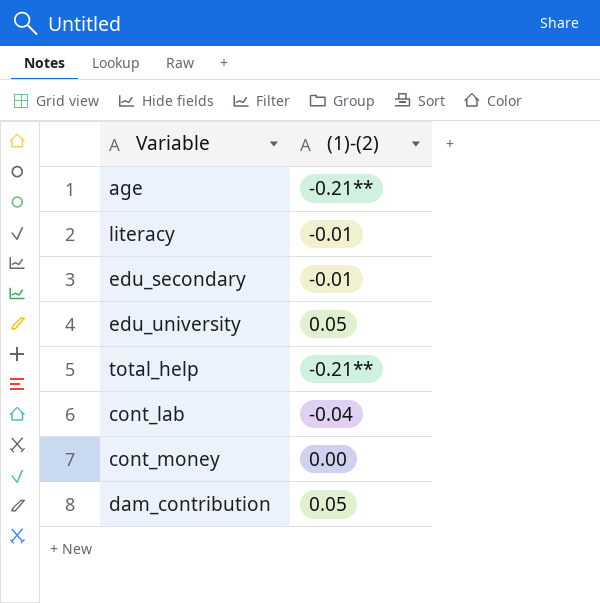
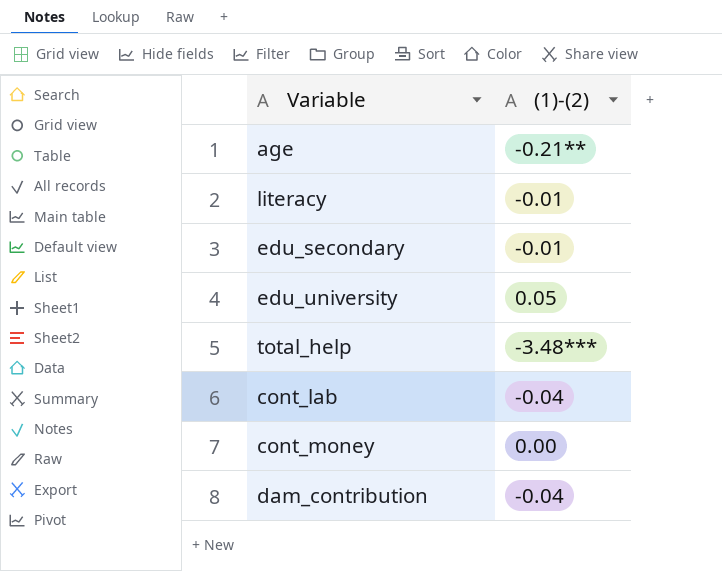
total_help | (1)-(2): -0.21** -> -3.48***
dam_contribution | (1)-(2): 0.05 -> -0.04

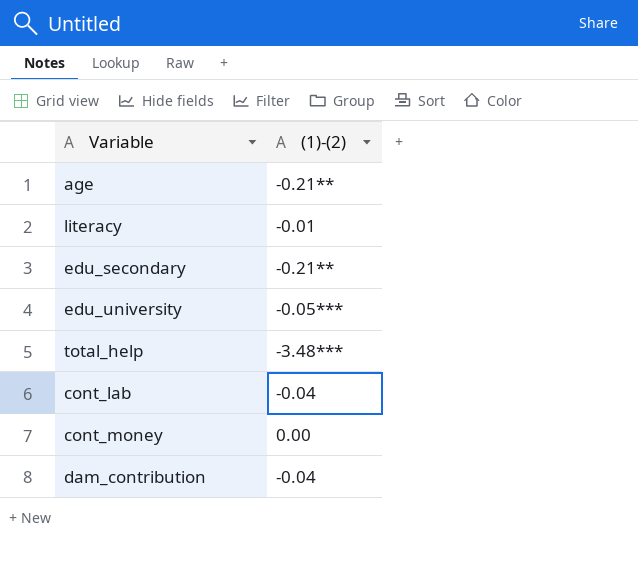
edu_secondary | (1)-(2): -0.01 -> -0.21**
edu_university | (1)-(2): 0.05 -> -0.05***

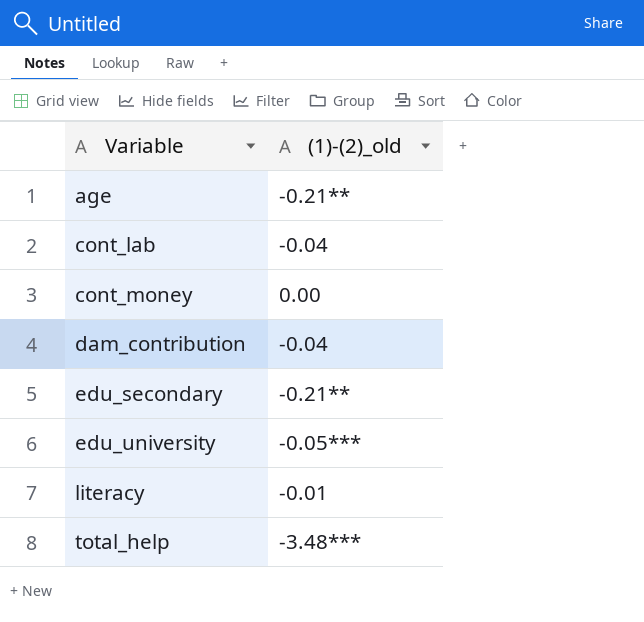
row order: none -> Variable ascending
column name: (1)-(2) -> (1)-(2)_old

